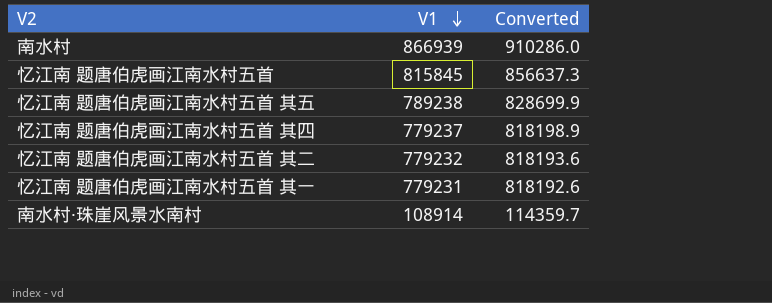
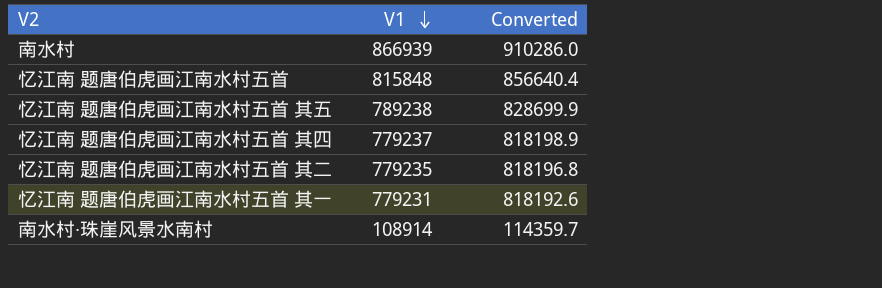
忆江南 题唐伯虎画江南水村五首 | V1: 815845 -> 815848
忆江南 题唐伯虎画江南水村五首 | Converted: 856637.3 -> 856640.4
忆江南 题唐伯虎画江南水村五首 其二 | V1: 779232 -> 779235
忆江南 题唐伯虎画江南水村五首 其二 | Converted: 818193.6 -> 818196.8

